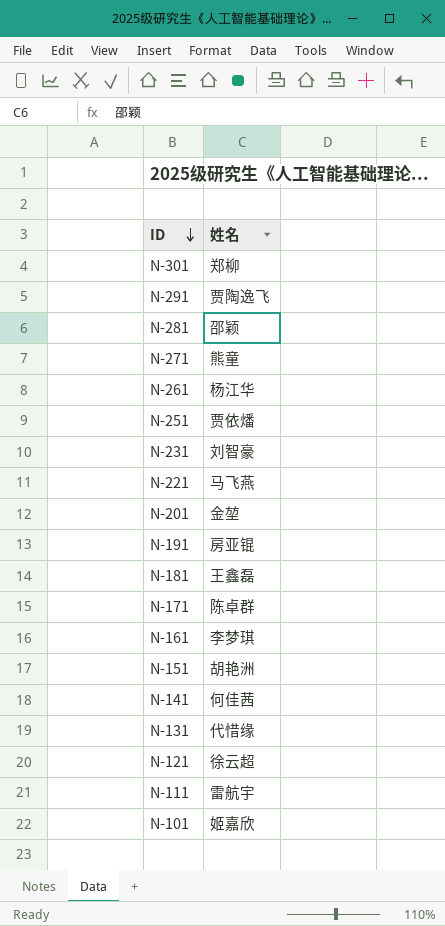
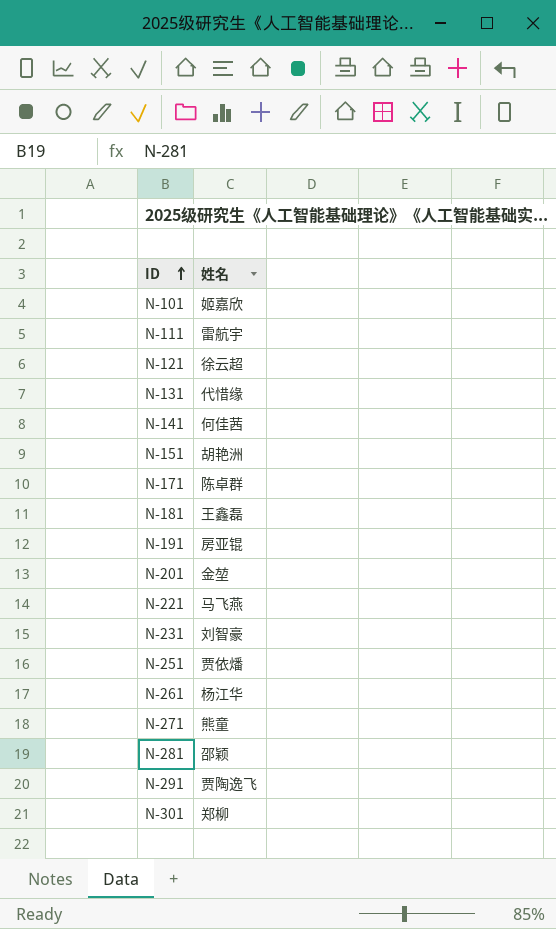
row order: ID descending -> ID ascending
row N-161: 李梦琪 -> none

